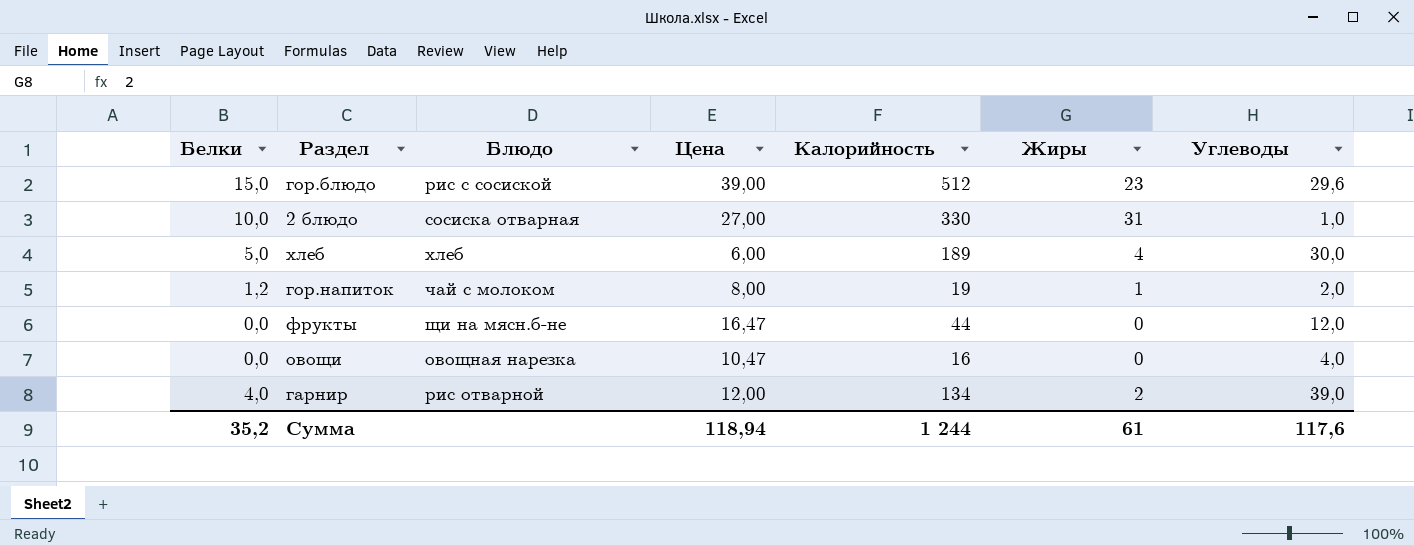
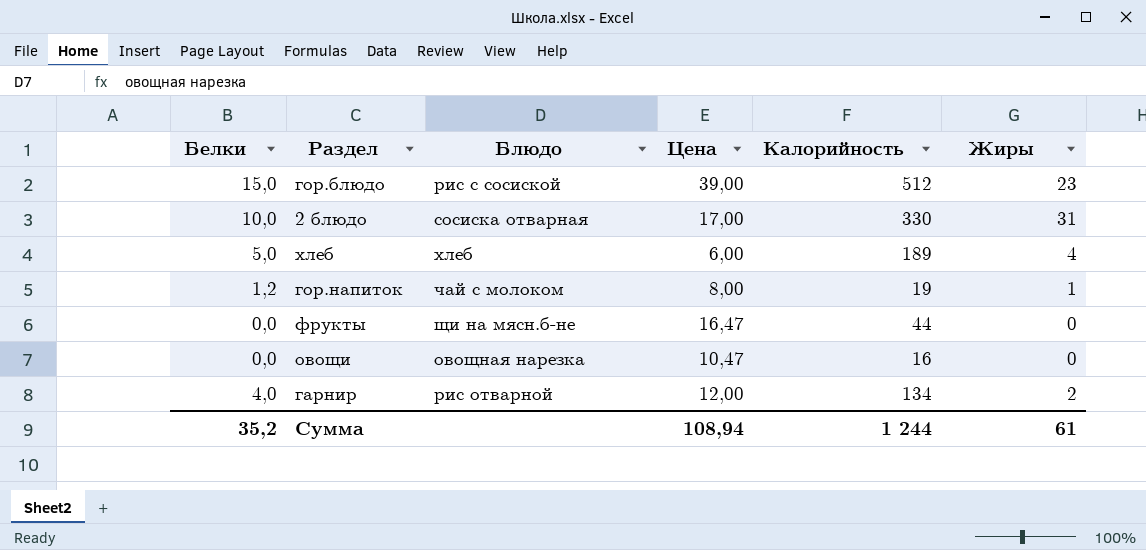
column Углеводы | position: 7 -> none
2 блюдо | Цена: 27,00 -> 17,00
Сумма | Цена: 118,94 -> 108,94

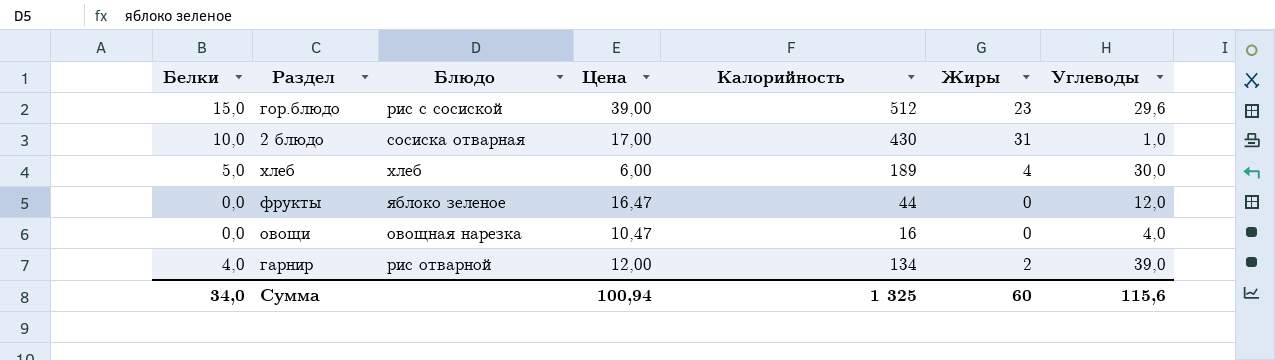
column Углеводы | position: none -> 7
row гор.напиток: 1,2 | чай с молоком | 8,00 | 19 | 1 -> none
2 блюдо | Калорийность: 330 -> 430
фрукты | Блюдо: щи на мясн.б-не -> яблоко зеленое
Сумма | Белки: 35,2 -> 34,0
Сумма | Цена: 108,94 -> 100,94
Сумма | Калорийность: 1 244 -> 1 325
Сумма | Жиры: 61 -> 60

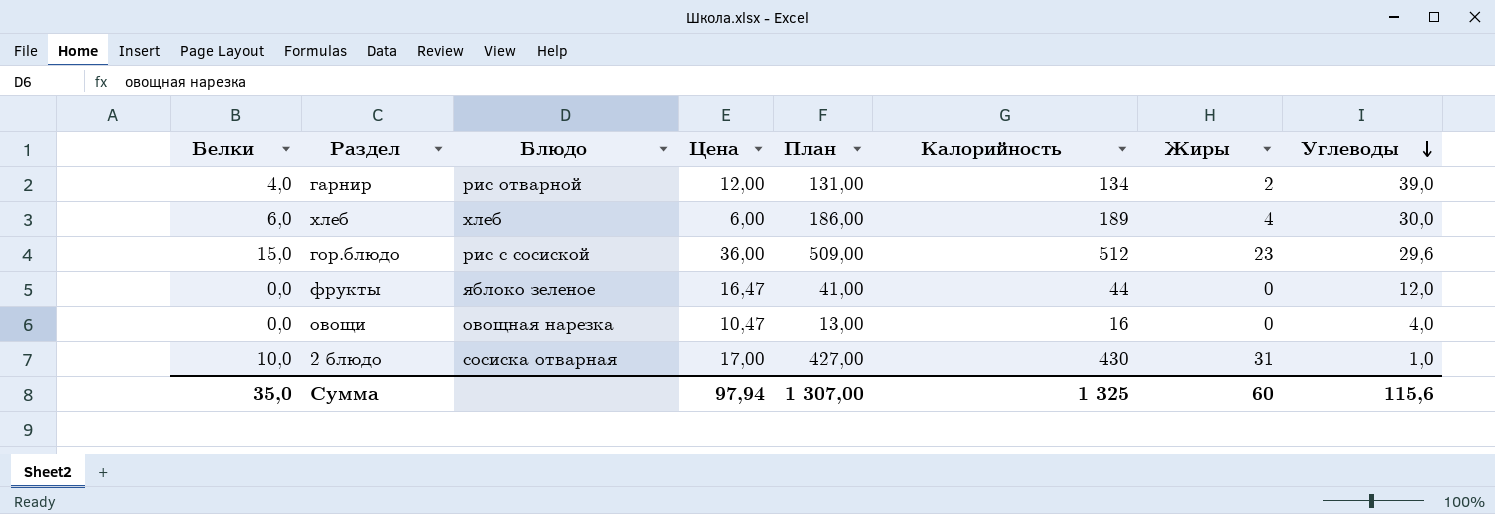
row order: none -> Углеводы descending
column План | formula: none -> [Калорийность] - 3
хлеб | Белки: 5,0 -> 6,0
гор.блюдо | Цена: 39,00 -> 36,00
Сумма | Белки: 34,0 -> 35,0
Сумма | Цена: 100,94 -> 97,94

